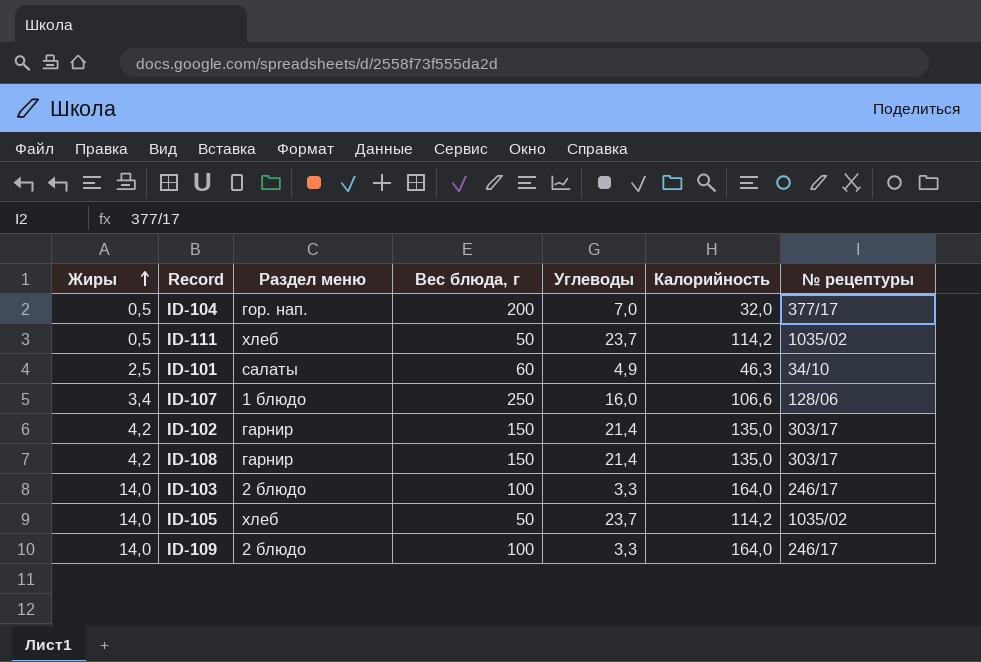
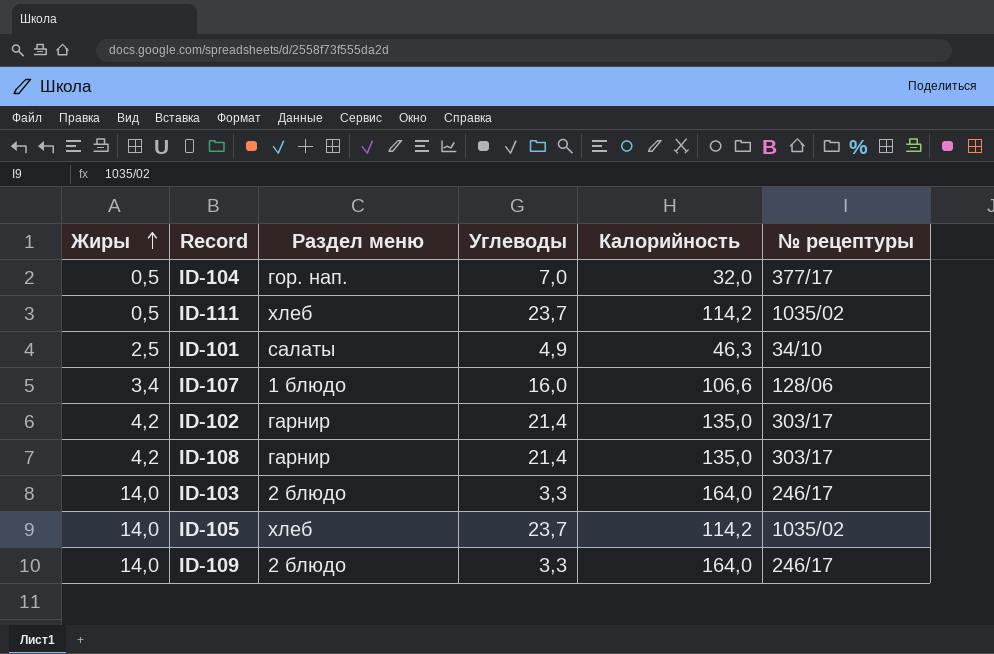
column Вес блюда, г | position: 4 -> none

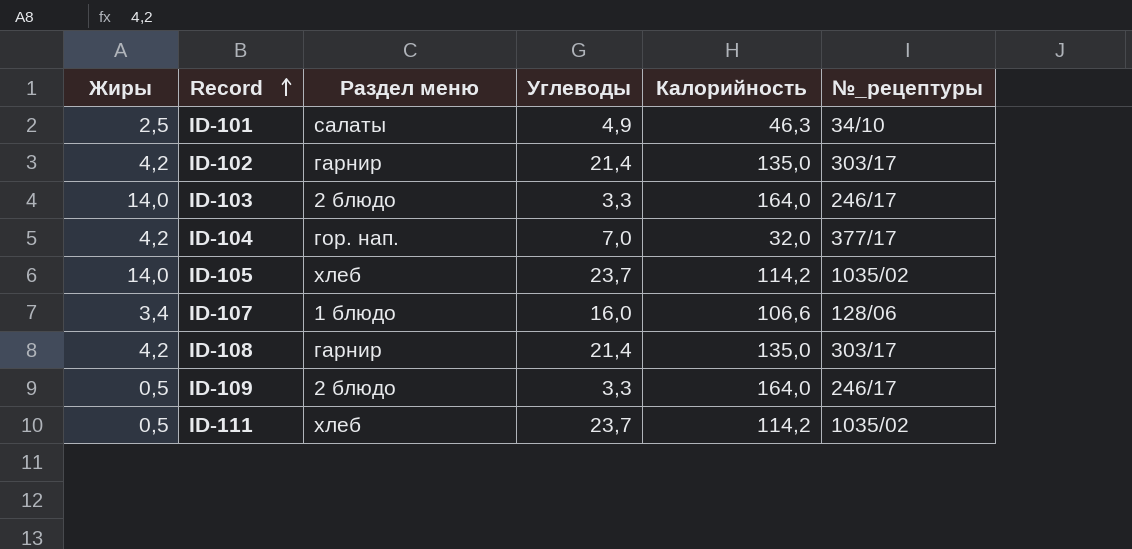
row order: Жиры ascending -> Record ascending
column name: № рецептуры -> №_рецептуры
ID-104 | Жиры: 0,5 -> 4,2
ID-109 | Жиры: 14,0 -> 0,5

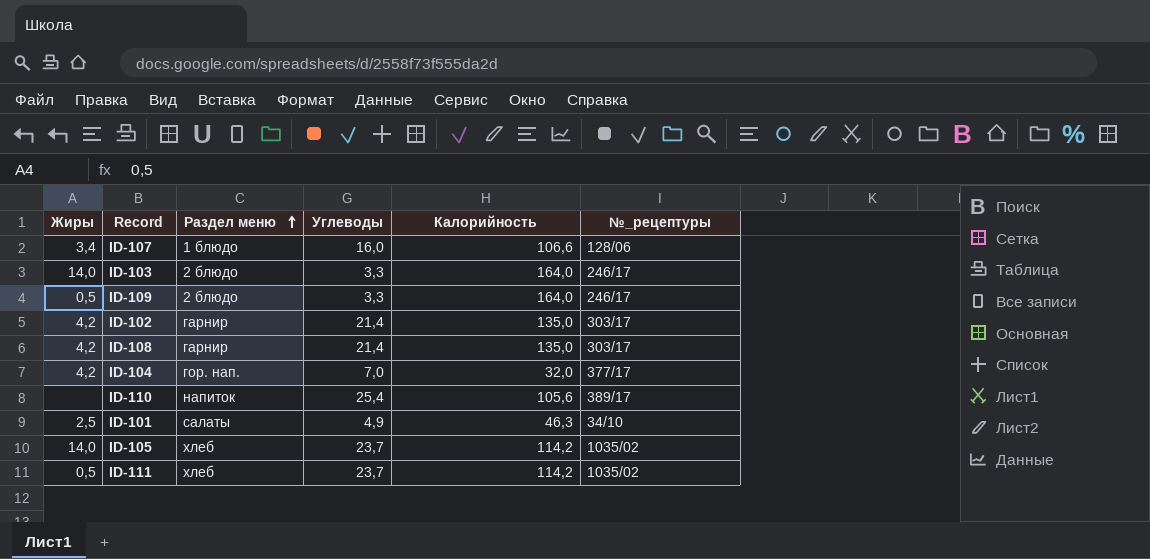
row order: Record ascending -> Раздел меню ascending
row ID-110: none -> none | напиток | 25,4 | 105,6 | 389/17

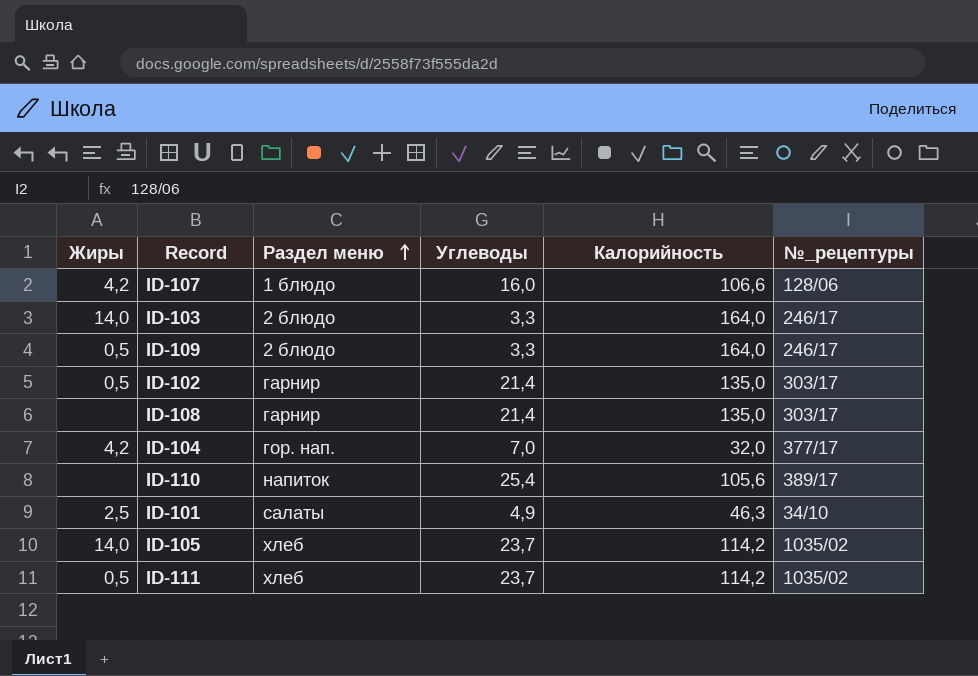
ID-107 | Жиры: 3,4 -> 4,2
ID-102 | Жиры: 4,2 -> 0,5
ID-108 | Жиры: 4,2 -> none

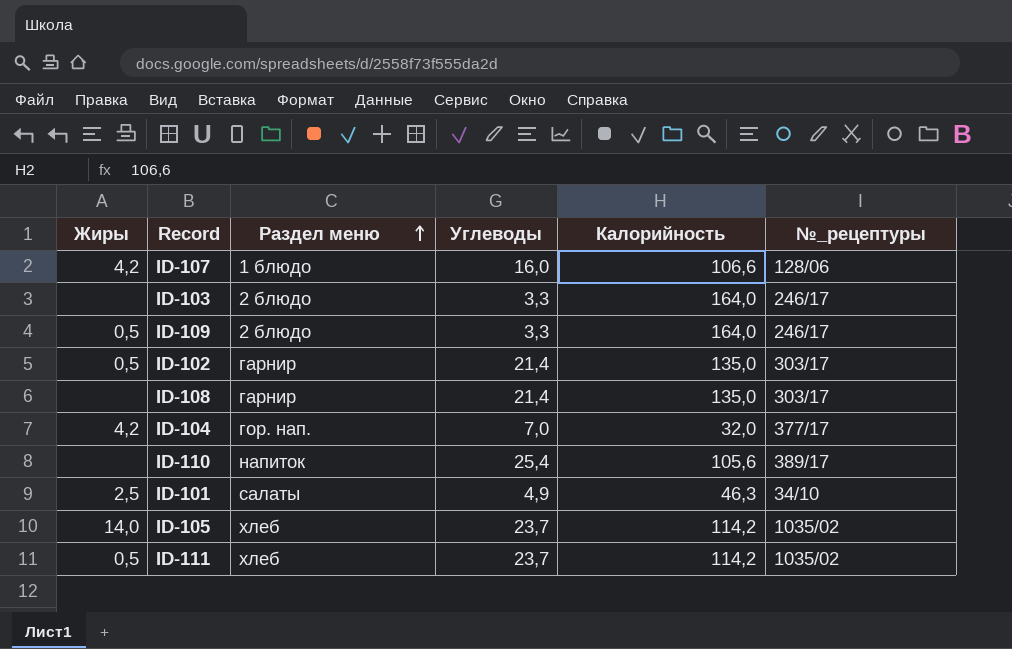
ID-103 | Жиры: 14,0 -> none

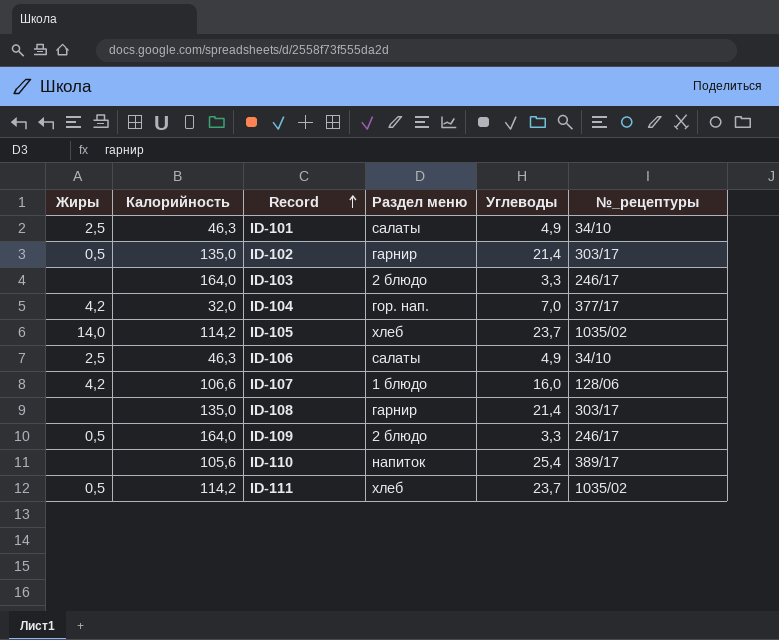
row order: Раздел меню ascending -> Record ascending
column Калорийность | position: 5 -> 2
row ID-106: none -> 2,5 | 46,3 | салаты | 4,9 | 34/10

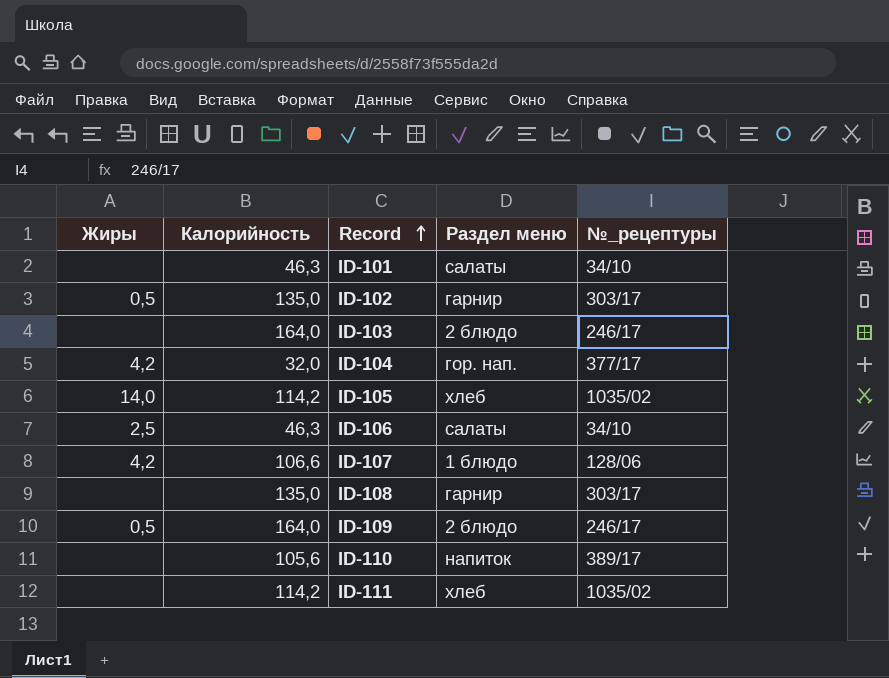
column Углеводы | position: 5 -> none
ID-101 | Жиры: 2,5 -> none
ID-111 | Жиры: 0,5 -> none

